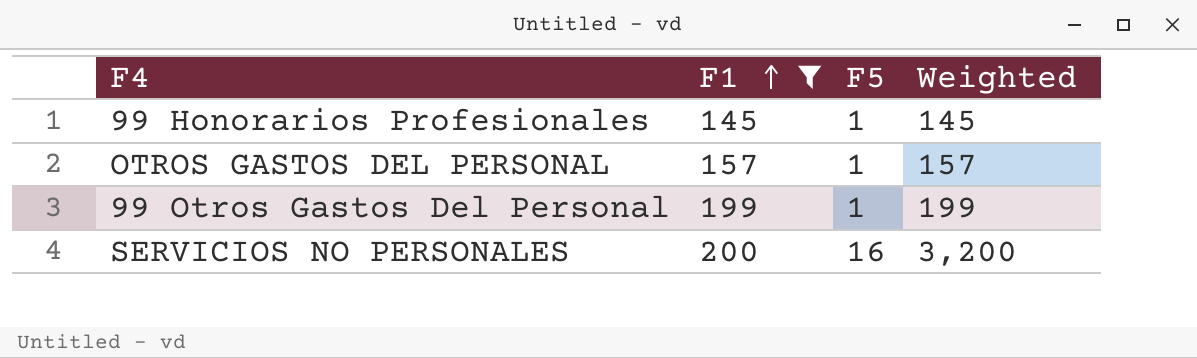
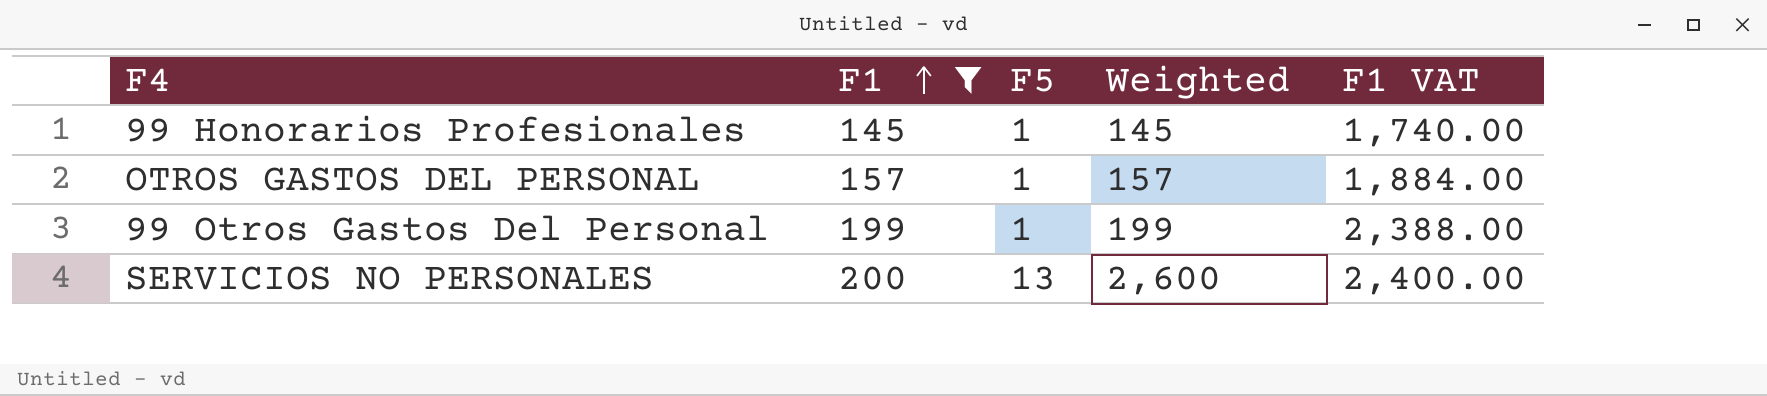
column F1 VAT | formula: none -> [F1] * 12
SERVICIOS NO PERSONALES | F5: 16 -> 13
SERVICIOS NO PERSONALES | Weighted: 3,200 -> 2,600

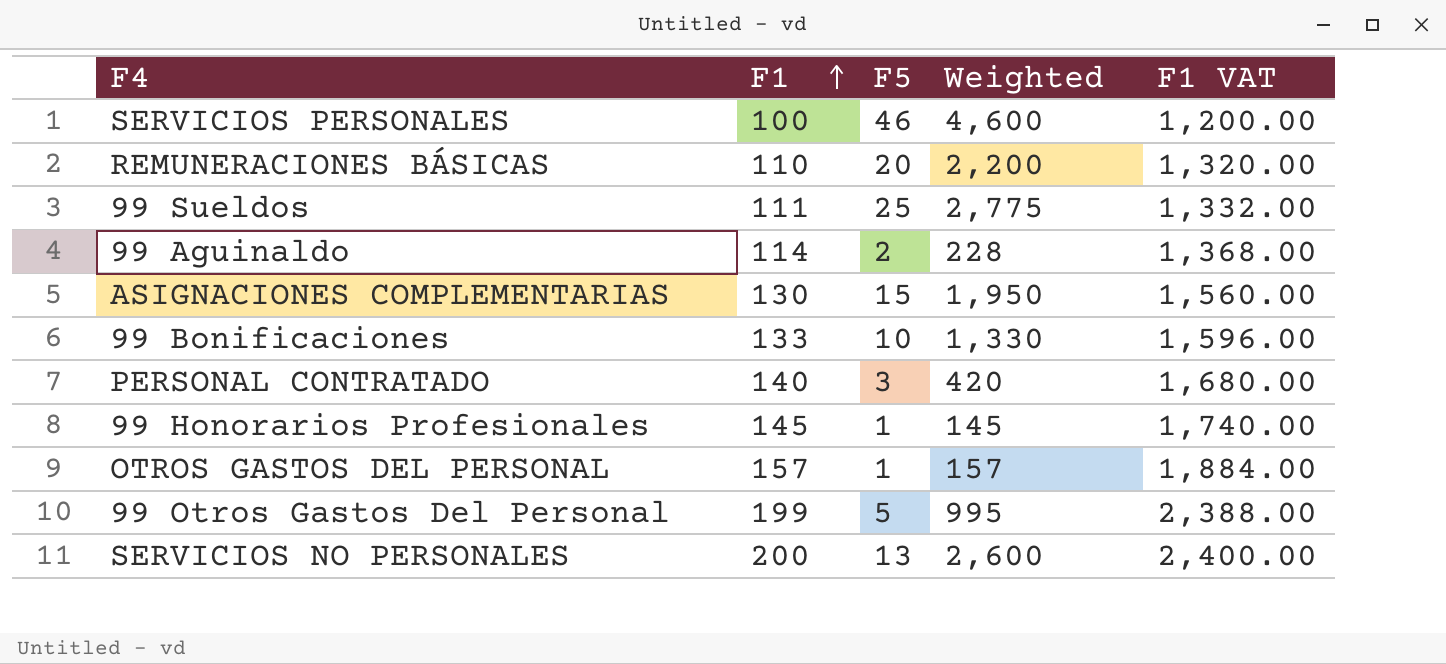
filter: F1 >= 145 -> none
99 Otros Gastos Del Personal | F5: 1 -> 5
99 Otros Gastos Del Personal | Weighted: 199 -> 995

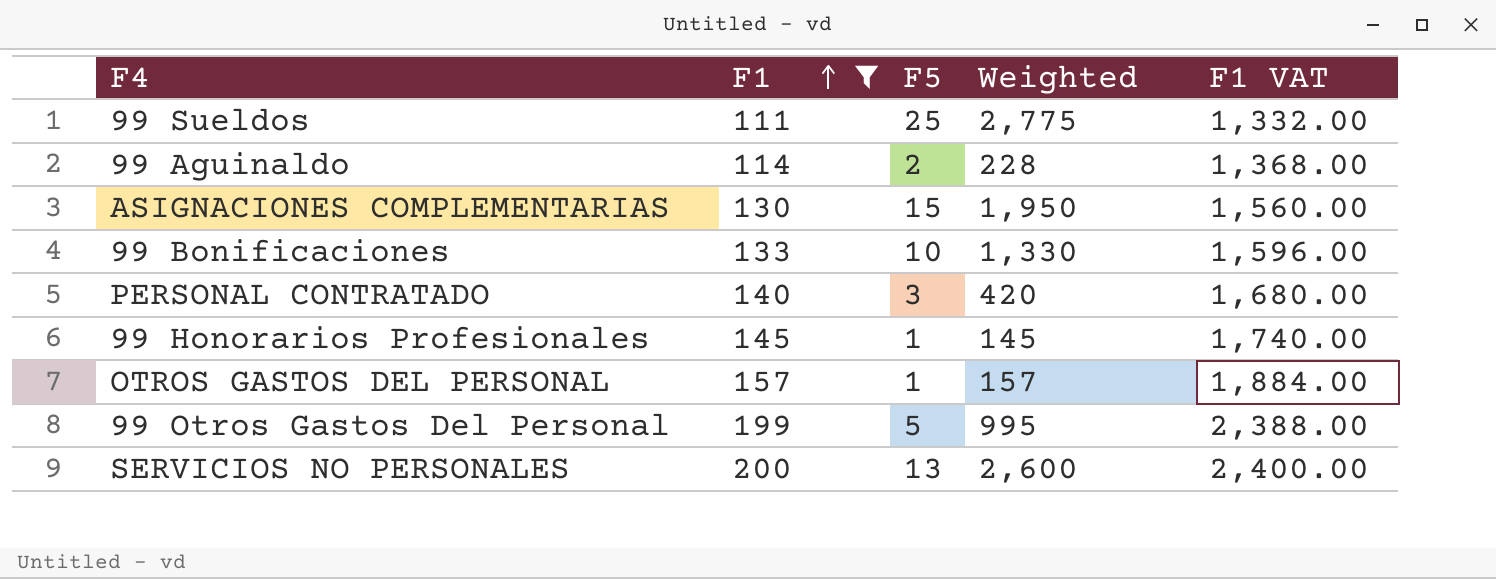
filter: none -> F1 >= 111

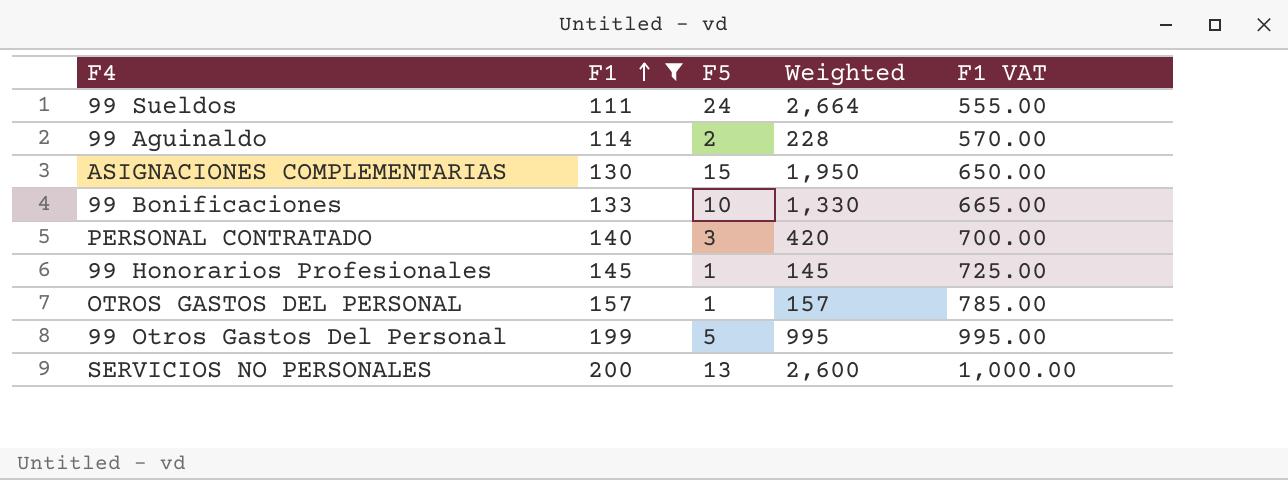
column F1 VAT | formula: [F1] * 12 -> [F1] * 5
99 Sueldos | F5: 25 -> 24
99 Sueldos | Weighted: 2,775 -> 2,664

